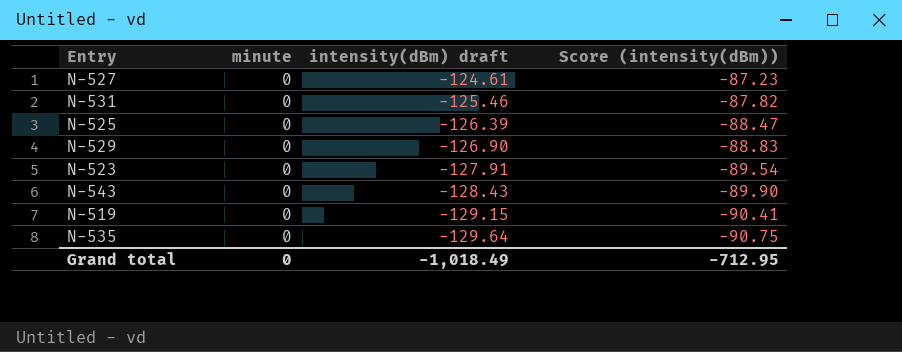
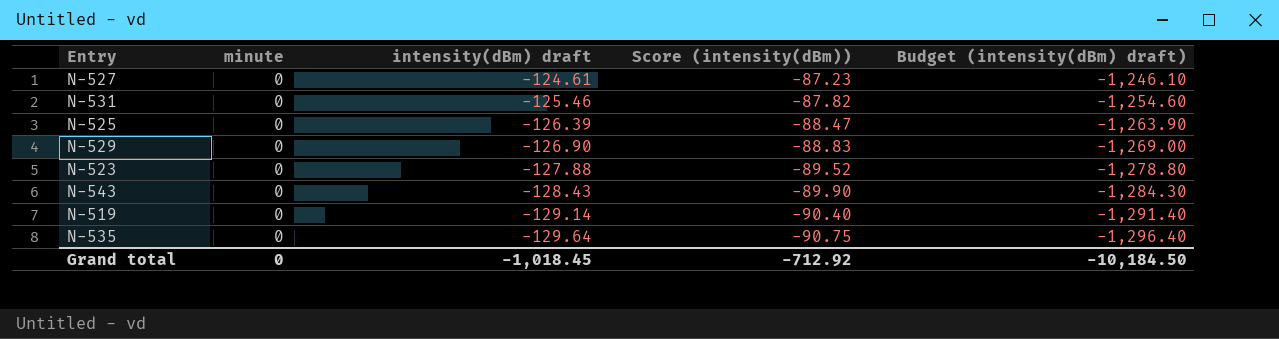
column Budget (intensity(dBm) draft) | formula: none -> [intensity(dBm) draft] * 10
N-523 | intensity(dBm) draft: -127.91 -> -127.88
N-523 | Score (intensity(dBm)): -89.54 -> -89.52
N-519 | intensity(dBm) draft: -129.15 -> -129.14
N-519 | Score (intensity(dBm)): -90.41 -> -90.40
Grand total | intensity(dBm) draft: -1,018.49 -> -1,018.45
Grand total | Score (intensity(dBm)): -712.95 -> -712.92

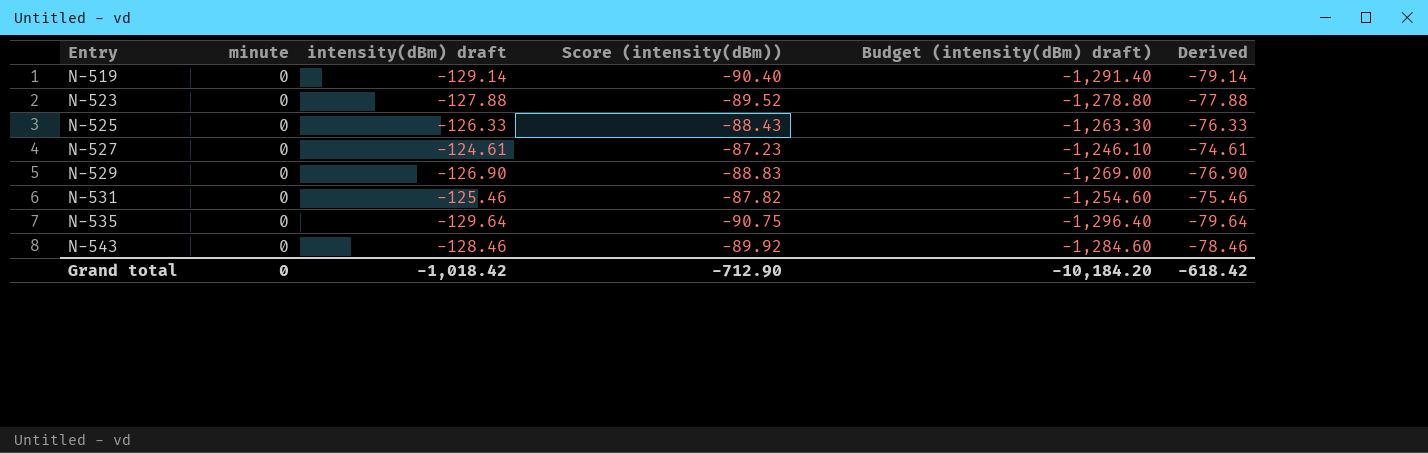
row order: intensity(dBm) draft descending -> Entry ascending
column Derived | formula: none -> [intensity(dBm) draft] + 50
N-525 | intensity(dBm) draft: -126.39 -> -126.33
N-525 | Score (intensity(dBm)): -88.47 -> -88.43
N-525 | Budget (intensity(dBm) draft): -1,263.90 -> -1,263.30
N-543 | intensity(dBm) draft: -128.43 -> -128.46
N-543 | Score (intensity(dBm)): -89.90 -> -89.92
N-543 | Budget (intensity(dBm) draft): -1,284.30 -> -1,284.60
Grand total | intensity(dBm) draft: -1,018.45 -> -1,018.42
Grand total | Score (intensity(dBm)): -712.92 -> -712.90
Grand total | Budget (intensity(dBm) draft): -10,184.50 -> -10,184.20

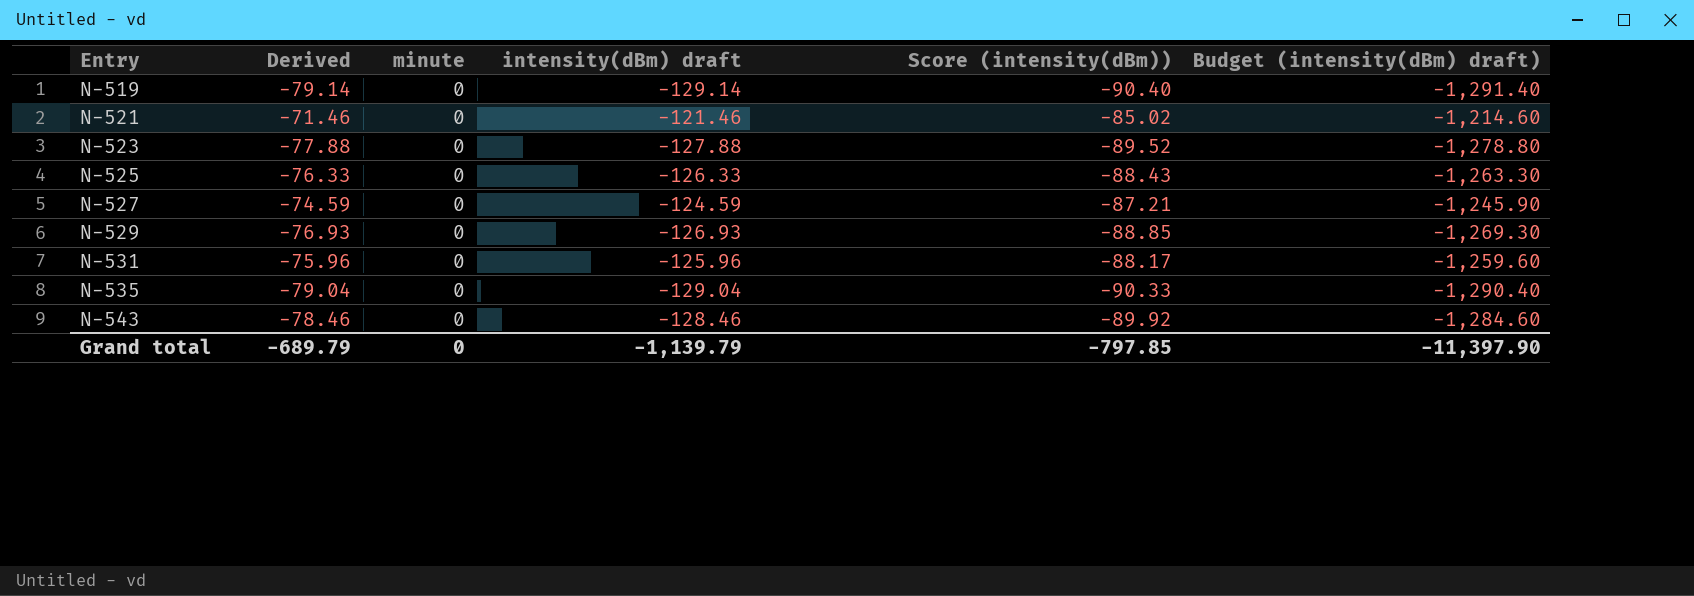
column Derived | position: 6 -> 2
row N-521: none -> -71.46 | 0 | -121.46 | -85.02 | -1,214.60
N-527 | Derived: -74.61 -> -74.59
N-527 | intensity(dBm) draft: -124.61 -> -124.59
N-527 | Score (intensity(dBm)): -87.23 -> -87.21
N-527 | Budget (intensity(dBm) draft): -1,246.10 -> -1,245.90
N-529 | Derived: -76.90 -> -76.93
N-529 | intensity(dBm) draft: -126.90 -> -126.93
N-529 | Score (intensity(dBm)): -88.83 -> -88.85
N-529 | Budget (intensity(dBm) draft): -1,269.00 -> -1,269.30
N-531 | Derived: -75.46 -> -75.96
N-531 | intensity(dBm) draft: -125.46 -> -125.96
N-531 | Score (intensity(dBm)): -87.82 -> -88.17
N-531 | Budget (intensity(dBm) draft): -1,254.60 -> -1,259.60
N-535 | Derived: -79.64 -> -79.04
N-535 | intensity(dBm) draft: -129.64 -> -129.04
N-535 | Score (intensity(dBm)): -90.75 -> -90.33
N-535 | Budget (intensity(dBm) draft): -1,296.40 -> -1,290.40
Grand total | Derived: -618.42 -> -689.79
Grand total | intensity(dBm) draft: -1,018.42 -> -1,139.79
Grand total | Score (intensity(dBm)): -712.90 -> -797.85
Grand total | Budget (intensity(dBm) draft): -10,184.20 -> -11,397.90

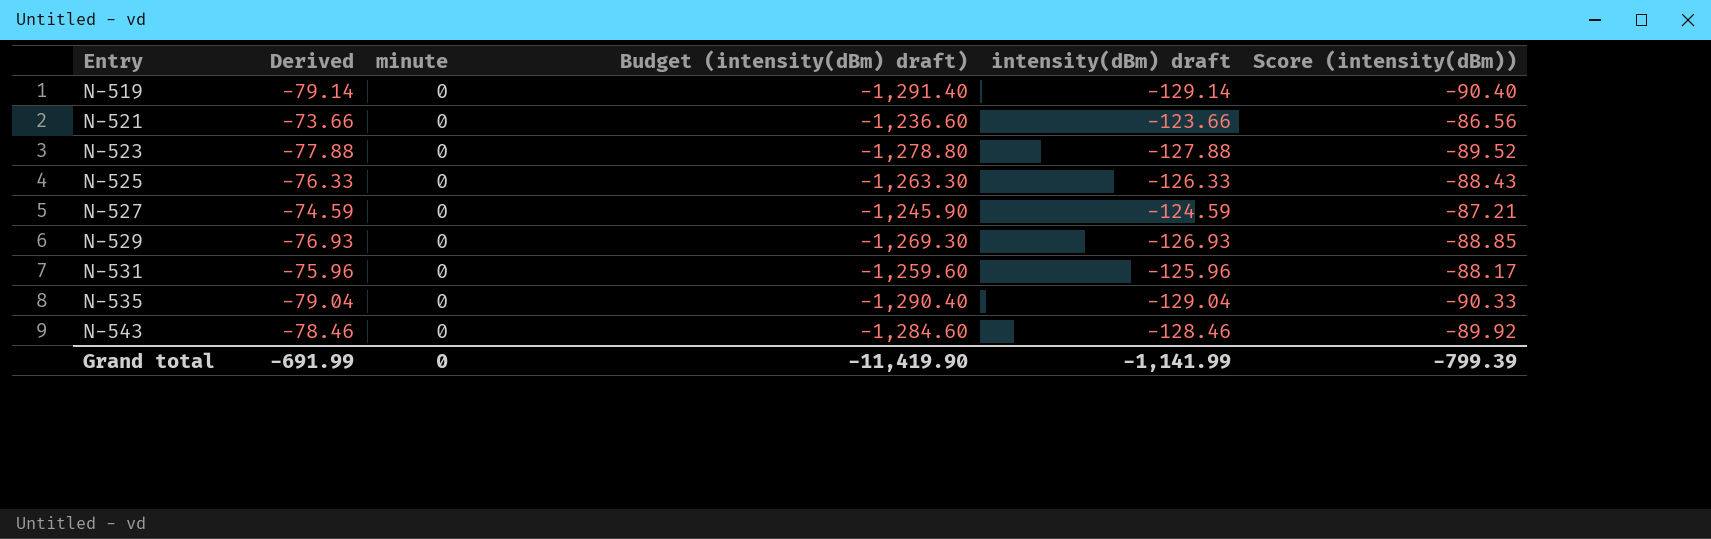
column Budget (intensity(dBm) draft) | position: 6 -> 4
N-521 | Derived: -71.46 -> -73.66
N-521 | Budget (intensity(dBm) draft): -1,214.60 -> -1,236.60
N-521 | intensity(dBm) draft: -121.46 -> -123.66
N-521 | Score (intensity(dBm)): -85.02 -> -86.56
Grand total | Derived: -689.79 -> -691.99
Grand total | Budget (intensity(dBm) draft): -11,397.90 -> -11,419.90
Grand total | intensity(dBm) draft: -1,139.79 -> -1,141.99
Grand total | Score (intensity(dBm)): -797.85 -> -799.39

